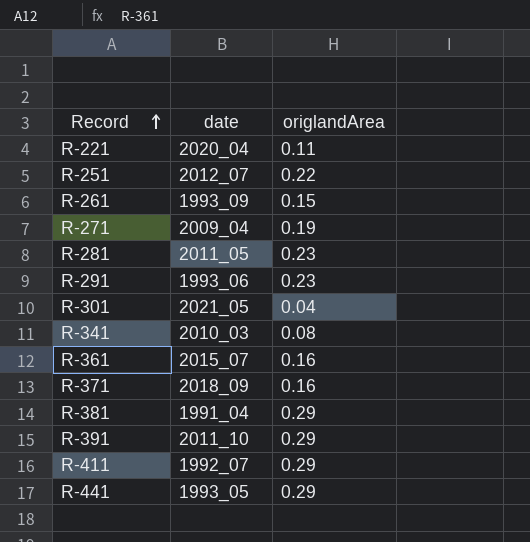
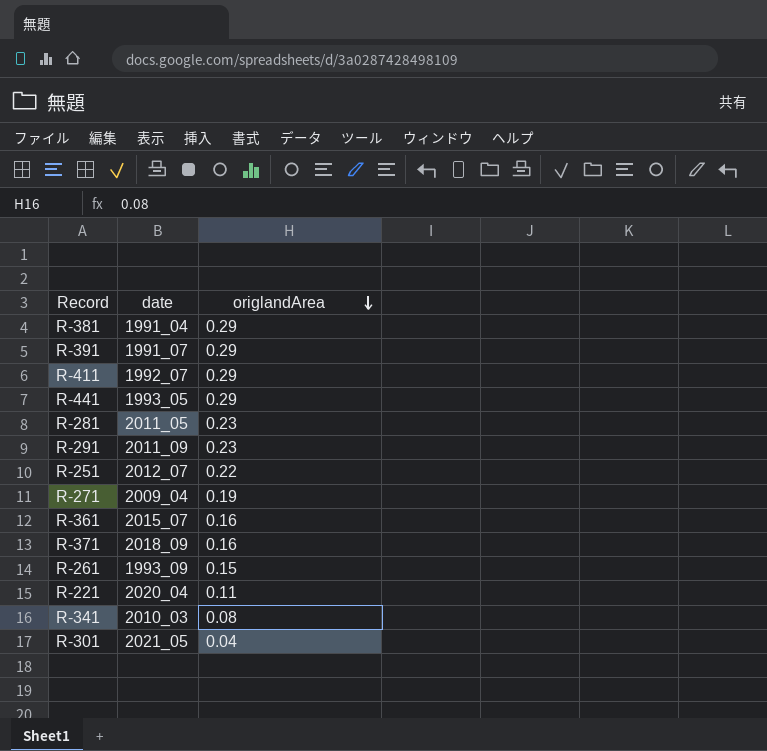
row order: Record ascending -> origlandArea descending
R-391 | date: 2011_10 -> 1991_07
R-291 | date: 1993_06 -> 2011_09

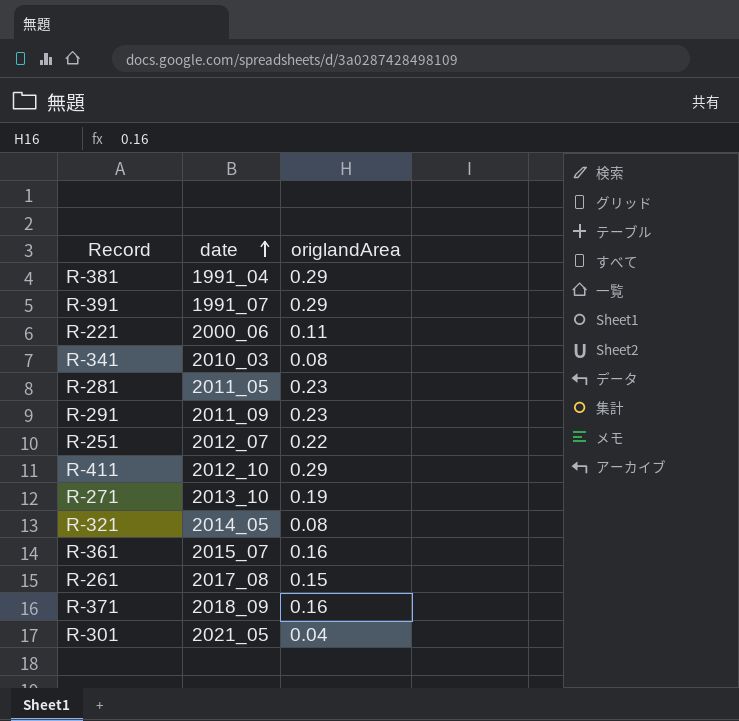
row order: origlandArea descending -> date ascending
row R-441: 1993_05 | 0.29 -> none
R-221 | date: 2020_04 -> 2000_06
R-411 | date: 1992_07 -> 2012_10
R-271 | date: 2009_04 -> 2013_10
row R-321: none -> 2014_05 | 0.08
R-261 | date: 1993_09 -> 2017_08

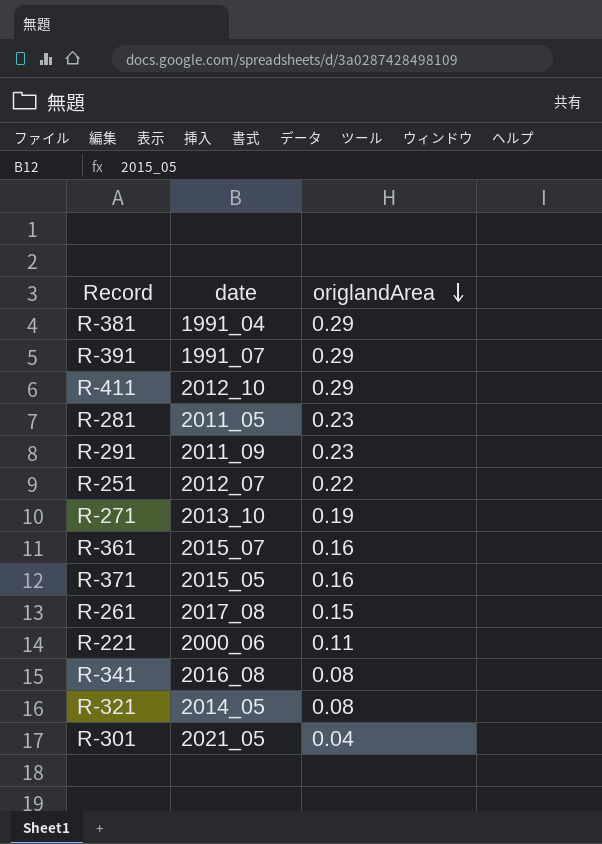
row order: date ascending -> origlandArea descending
R-371 | date: 2018_09 -> 2015_05
R-341 | date: 2010_03 -> 2016_08

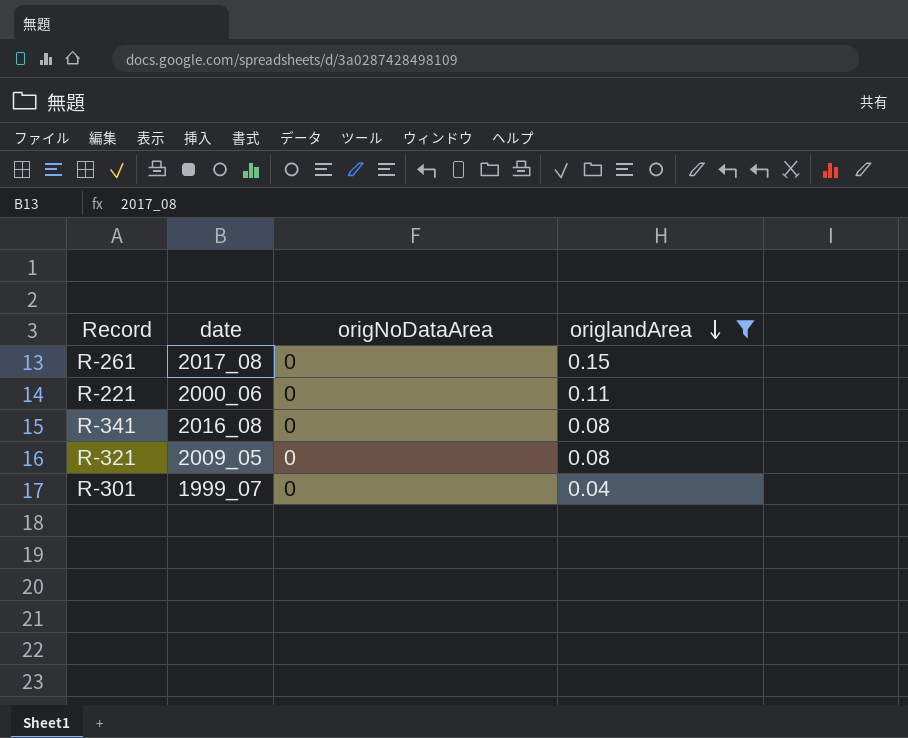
filter: none -> origlandArea <= 0.15
column origNoDataArea | position: none -> 3
R-321 | date: 2014_05 -> 2009_05
R-301 | date: 2021_05 -> 1999_07

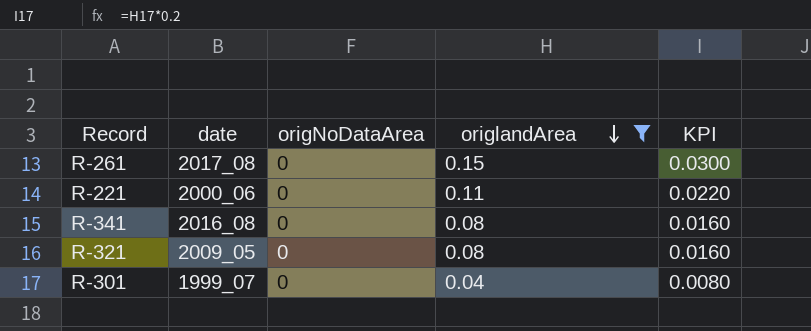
column KPI | formula: none -> [origlandArea] * 0.2

